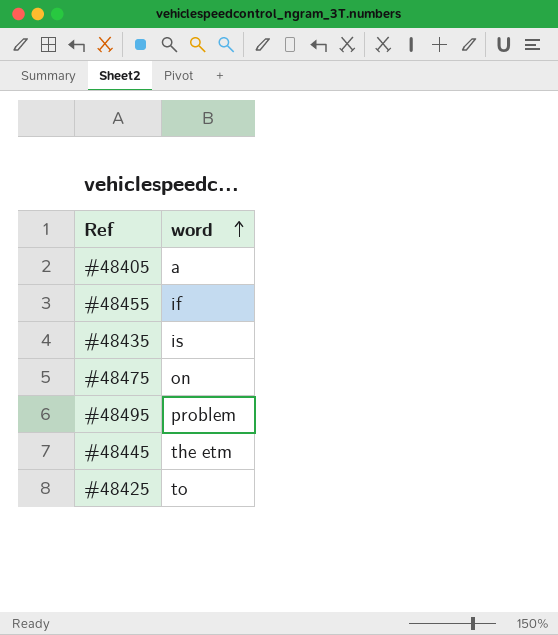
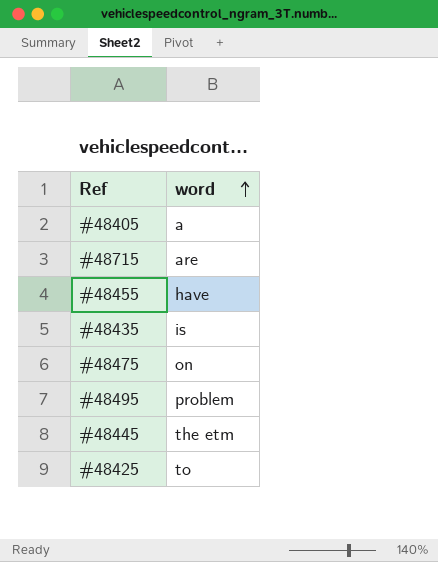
row #48715: none -> are
#48455 | word: if -> have

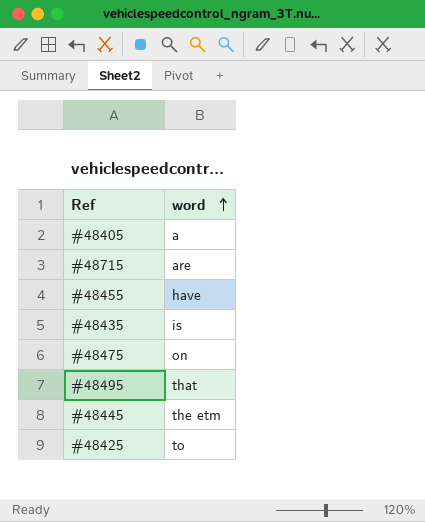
#48495 | word: problem -> that

